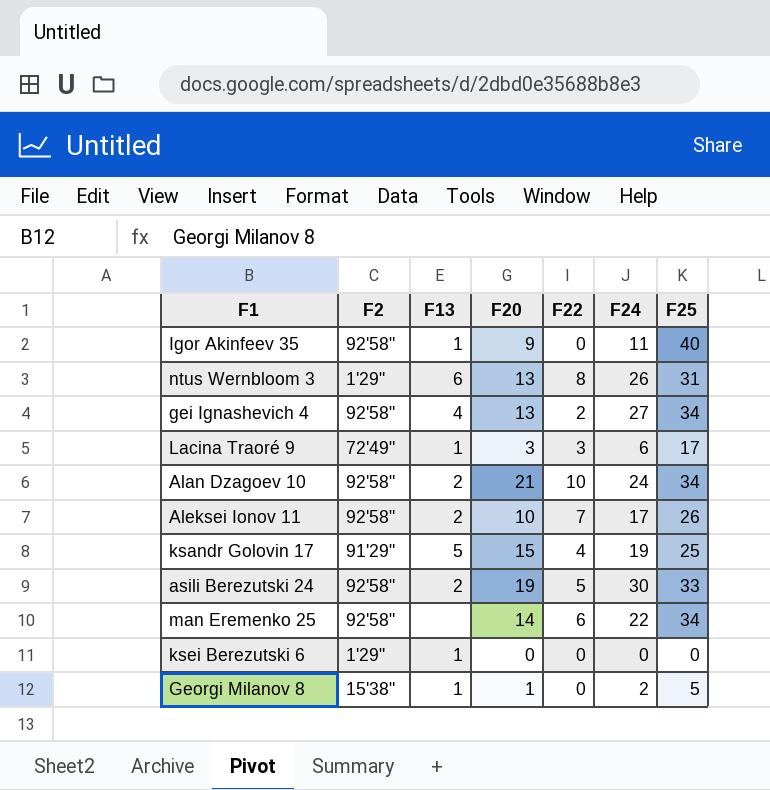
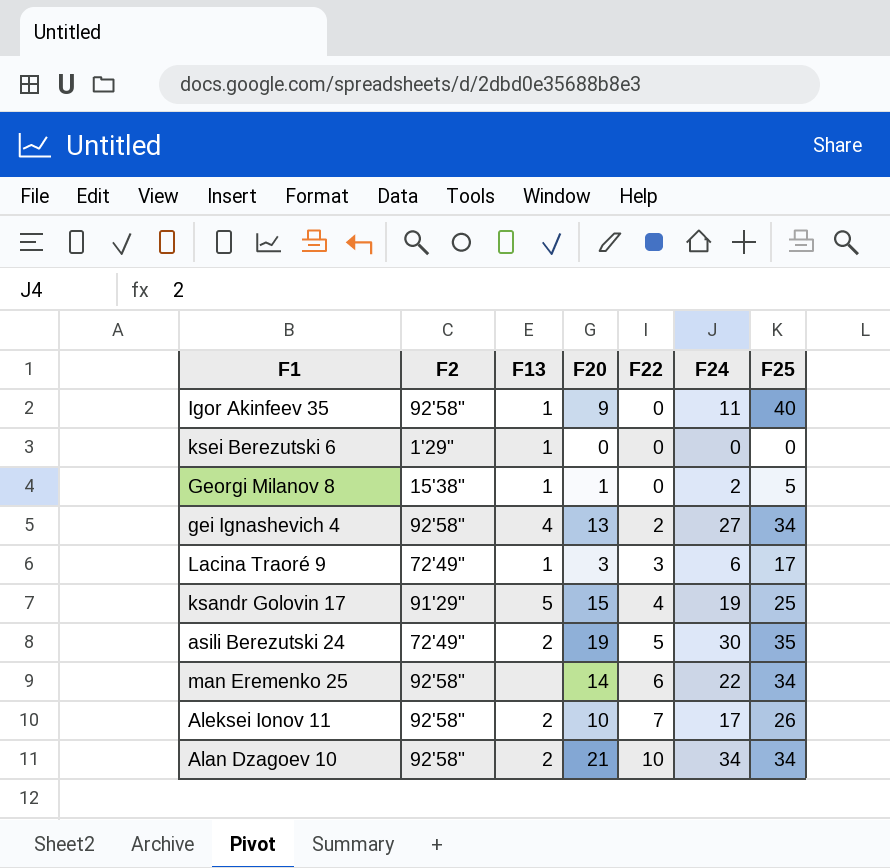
row order: none -> F22 ascending
row ntus Wernbloom 3: 1'29" | 6 | 13 | 8 | 26 | 31 -> none
asili Berezutski 24 | F2: 92'58" -> 72'49"
asili Berezutski 24 | F25: 33 -> 35
Alan Dzagoev 10 | F24: 24 -> 34

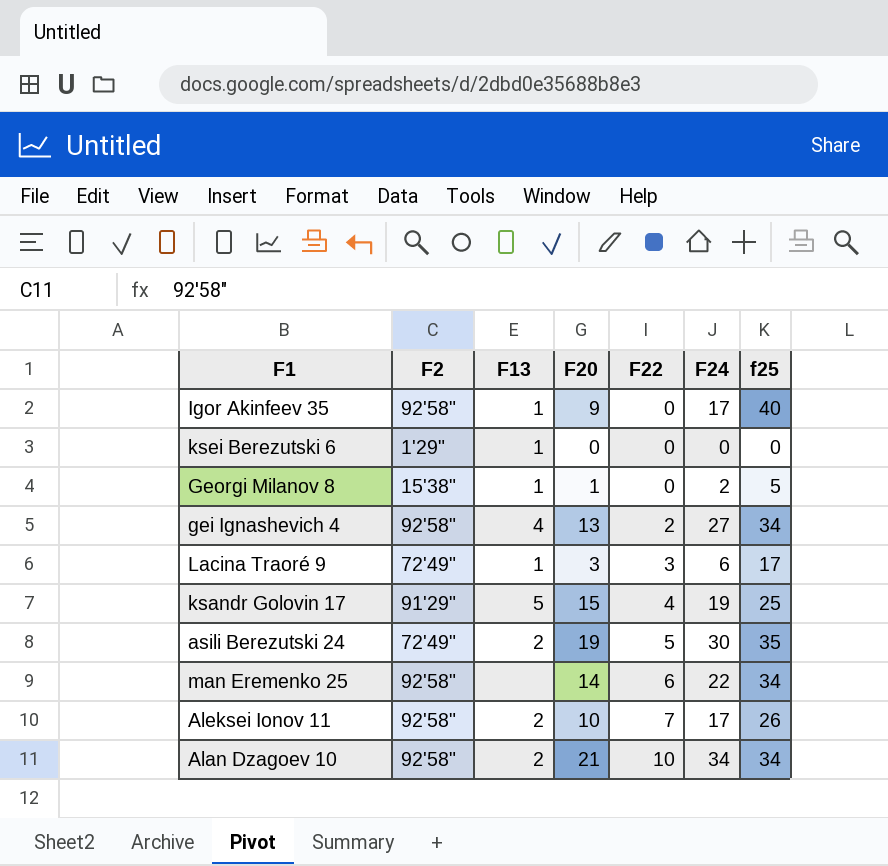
column name: F25 -> f25
Igor Akinfeev 35 | F24: 11 -> 17

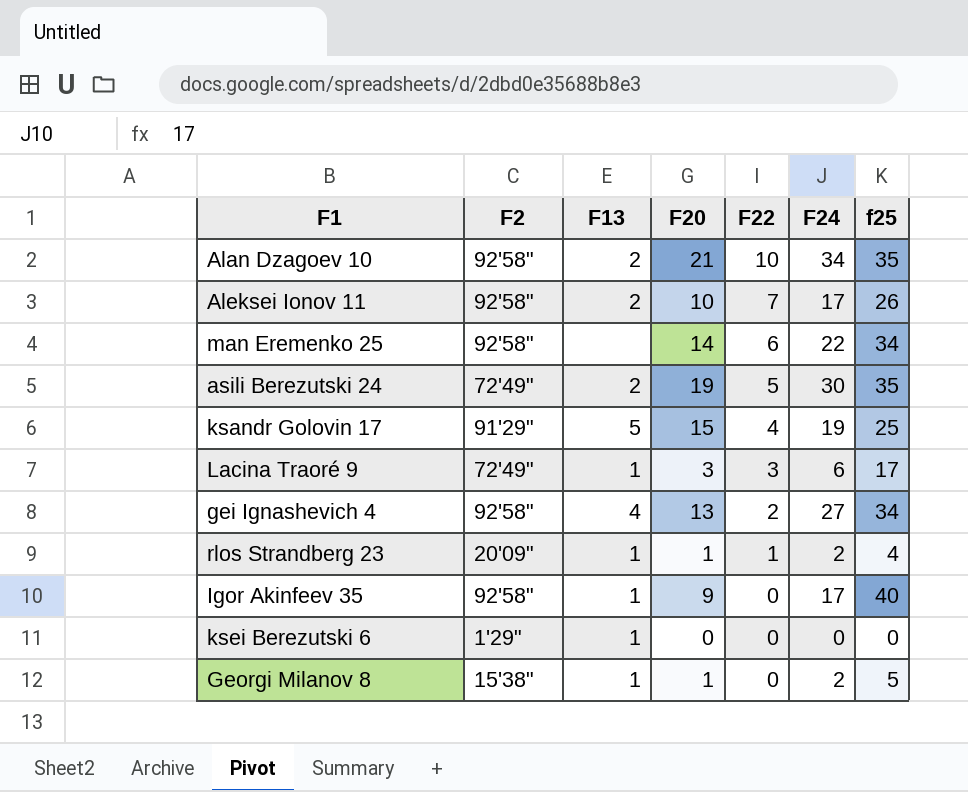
row order: F22 ascending -> F22 descending
Alan Dzagoev 10 | f25: 34 -> 35
row rlos Strandberg 23: none -> 20'09" | 1 | 1 | 1 | 2 | 4

